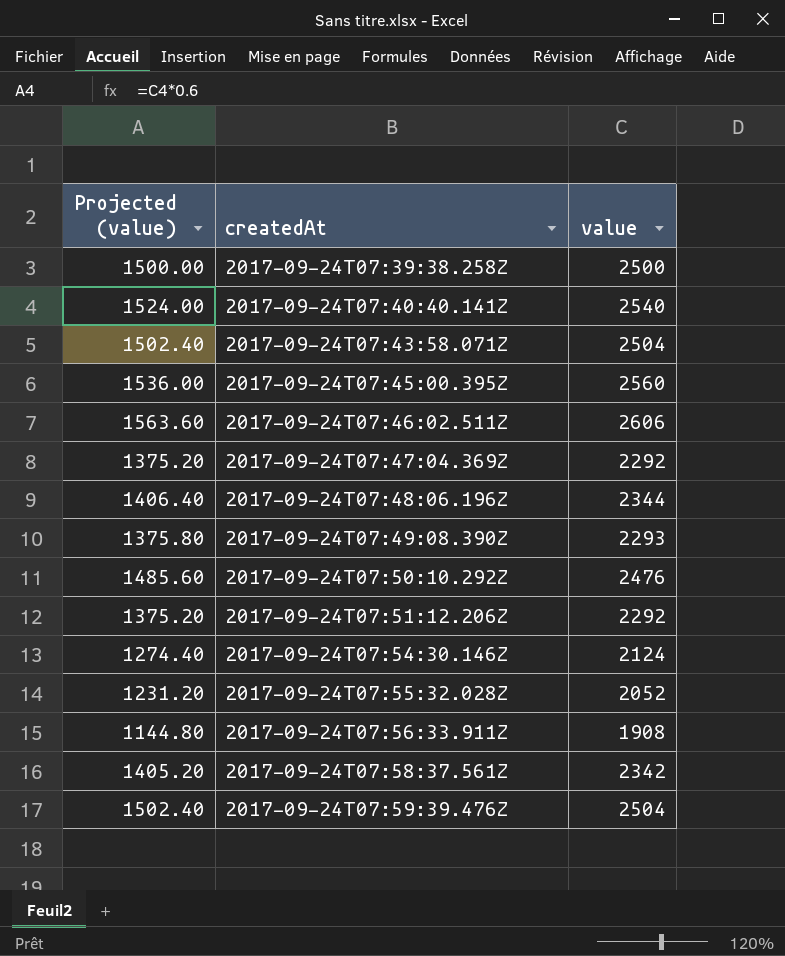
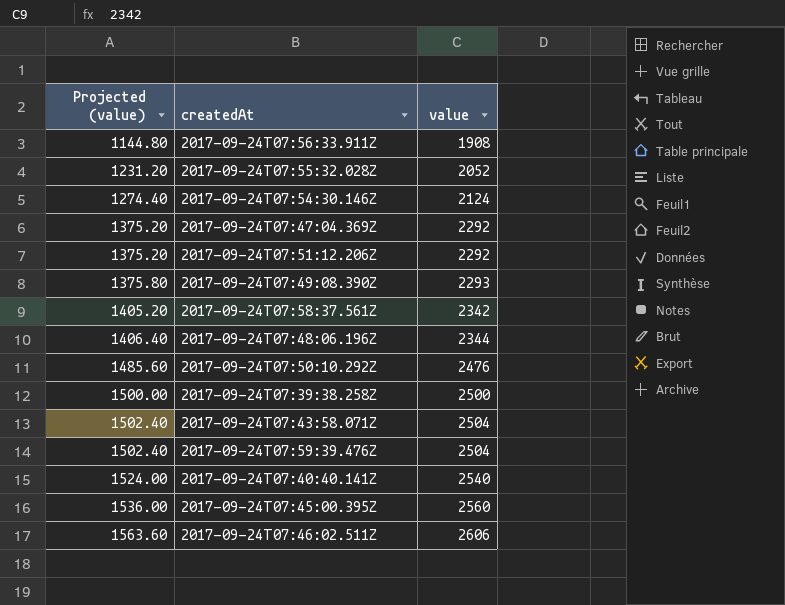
row order: createdAt ascending -> Projected (value) ascending

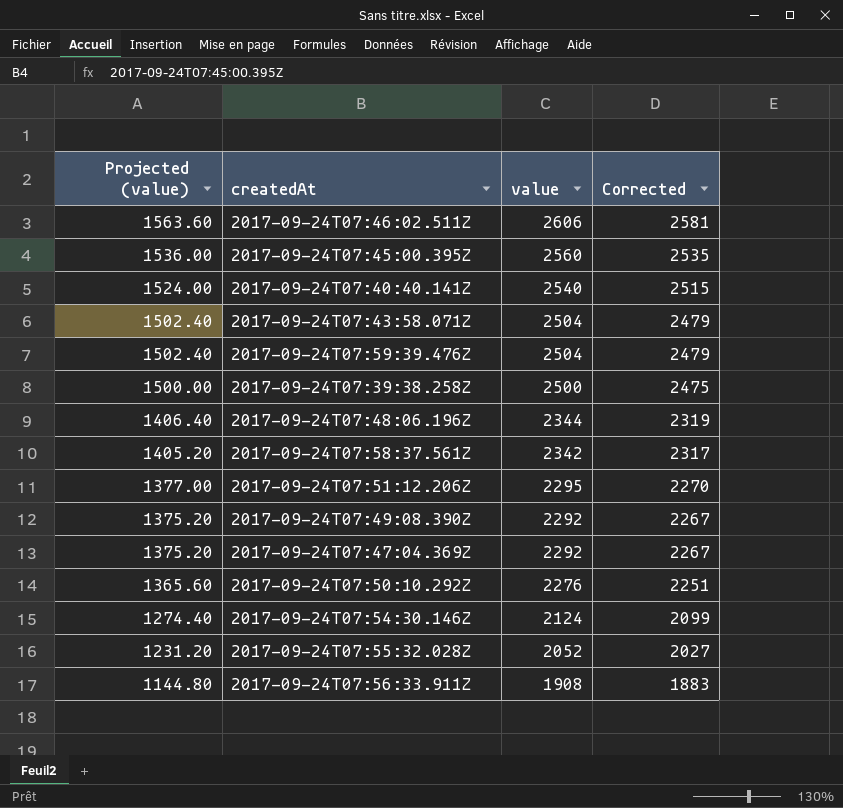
row order: Projected (value) ascending -> Projected (value) descending
column Corrected | formula: none -> [value] - 25
2017-09-24T07:51:12.206Z | Projected (value): 1375.20 -> 1377.00
2017-09-24T07:51:12.206Z | value: 2292 -> 2295
2017-09-24T07:49:08.390Z | Projected (value): 1375.80 -> 1375.20
2017-09-24T07:49:08.390Z | value: 2293 -> 2292
2017-09-24T07:50:10.292Z | Projected (value): 1485.60 -> 1365.60
2017-09-24T07:50:10.292Z | value: 2476 -> 2276

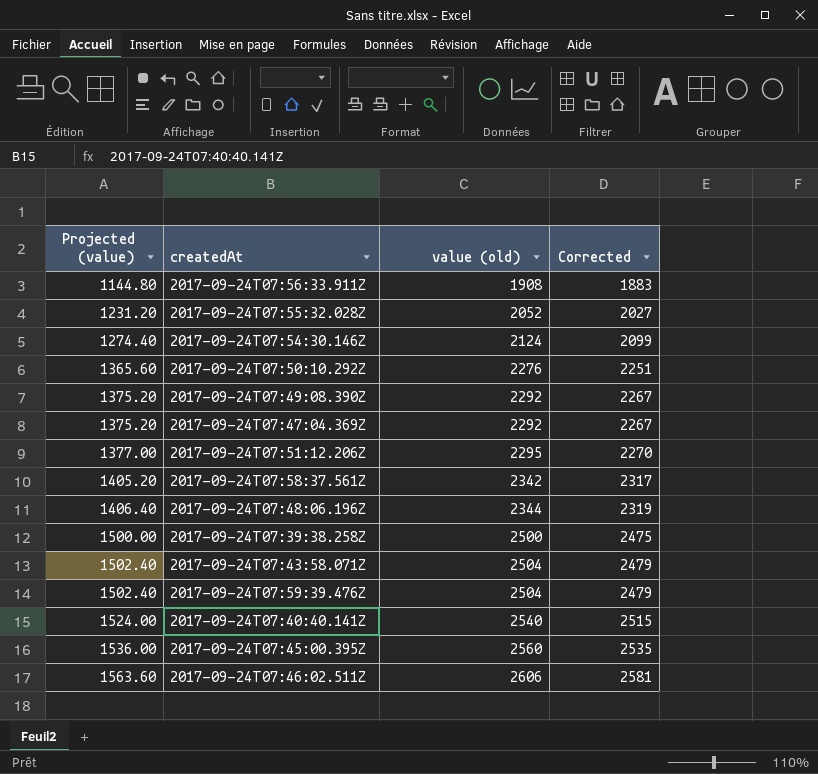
row order: Projected (value) descending -> Projected (value) ascending
column name: value -> value (old)

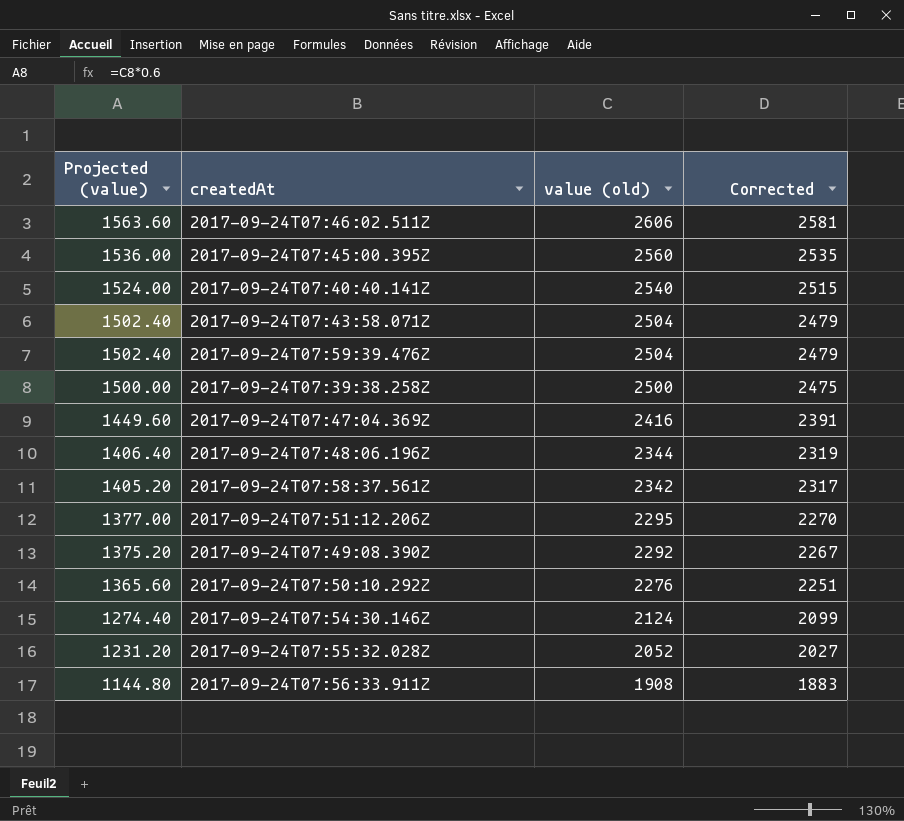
row order: Projected (value) ascending -> Projected (value) descending
2017-09-24T07:47:04.369Z | Projected (value): 1375.20 -> 1449.60
2017-09-24T07:47:04.369Z | value (old): 2292 -> 2416
2017-09-24T07:47:04.369Z | Corrected: 2267 -> 2391

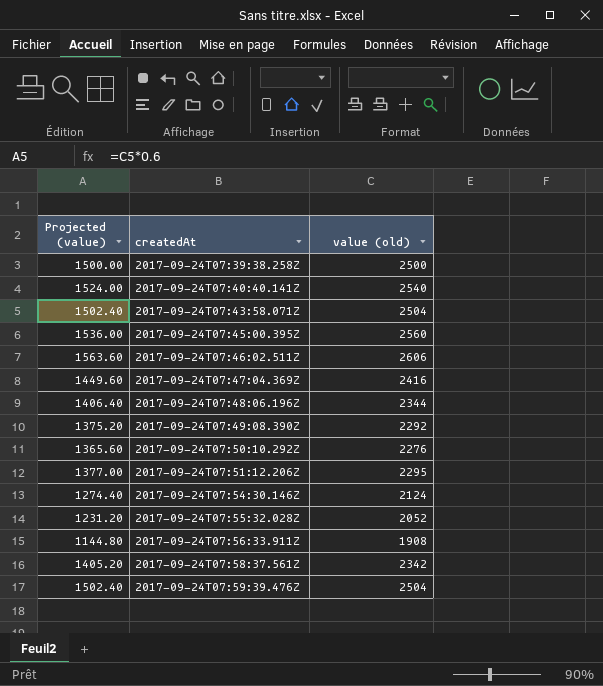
row order: Projected (value) descending -> createdAt ascending
column Corrected | formula: [value (old)] - 25 -> none

